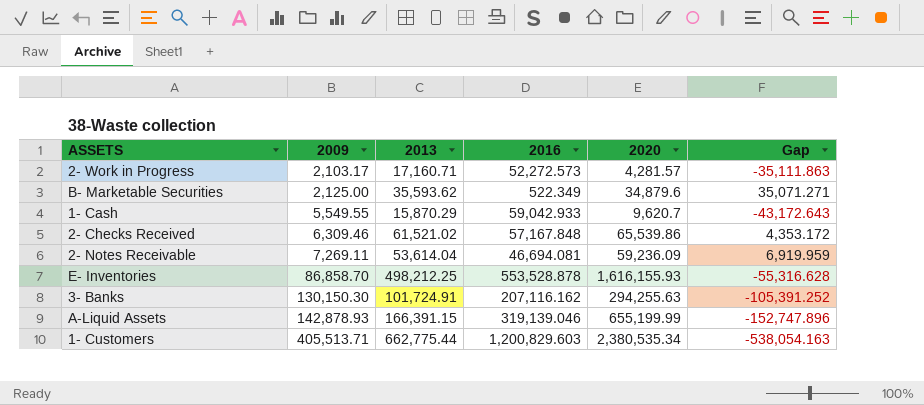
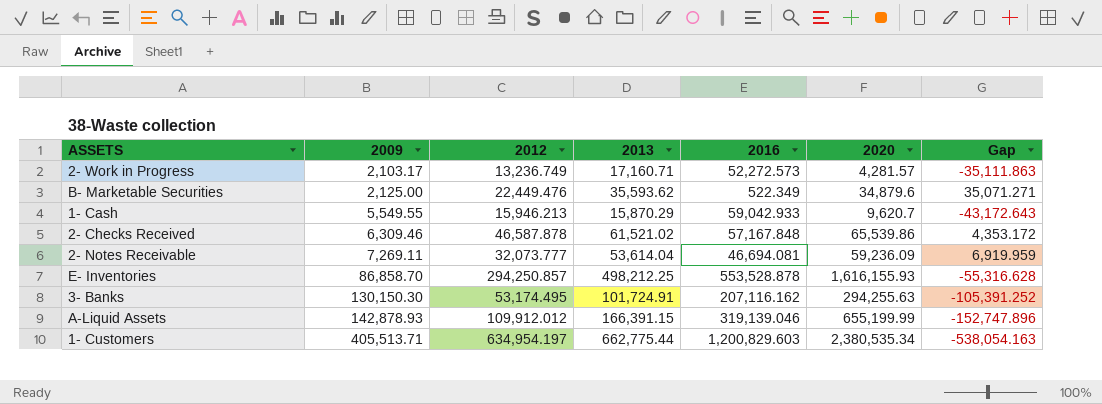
column 2012 | position: none -> 3

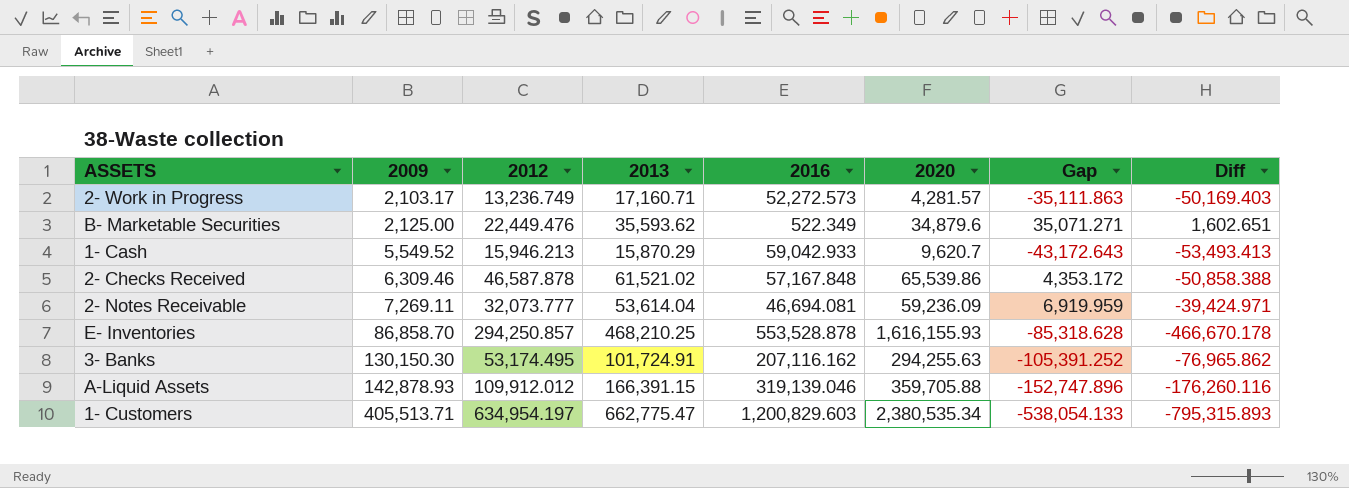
column Diff | formula: none -> [2009] - [2016]
1- Cash | 2009: 5,549.55 -> 5,549.52
E- Inventories | 2013: 498,212.25 -> 468,210.25
E- Inventories | Gap: -55,316.628 -> -85,318.628
A-Liquid Assets | 2020: 655,199.99 -> 359,705.88
1- Customers | 2013: 662,775.44 -> 662,775.47
1- Customers | Gap: -538,054.163 -> -538,054.133

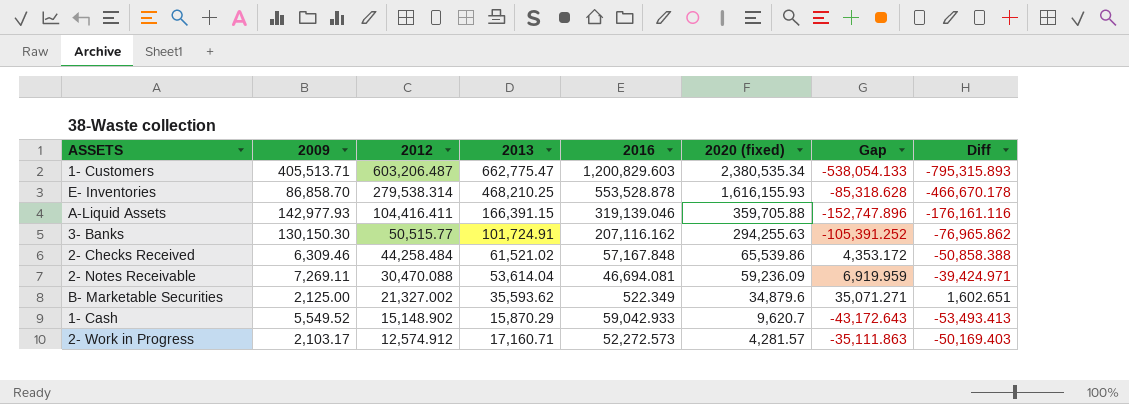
row order: 2009 ascending -> 2012 descending
column name: 2020 -> 2020 (fixed)
1- Customers | 2012: 634,954.197 -> 603,206.487
E- Inventories | 2012: 294,250.857 -> 279,538.314
A-Liquid Assets | 2009: 142,878.93 -> 142,977.93
A-Liquid Assets | 2012: 109,912.012 -> 104,416.411
A-Liquid Assets | Diff: -176,260.116 -> -176,161.116
3- Banks | 2012: 53,174.495 -> 50,515.77
2- Checks Received | 2012: 46,587.878 -> 44,258.484
2- Notes Receivable | 2012: 32,073.777 -> 30,470.088
B- Marketable Securities | 2012: 22,449.476 -> 21,327.002
1- Cash | 2012: 15,946.213 -> 15,148.902
2- Work in Progress | 2012: 13,236.749 -> 12,574.912

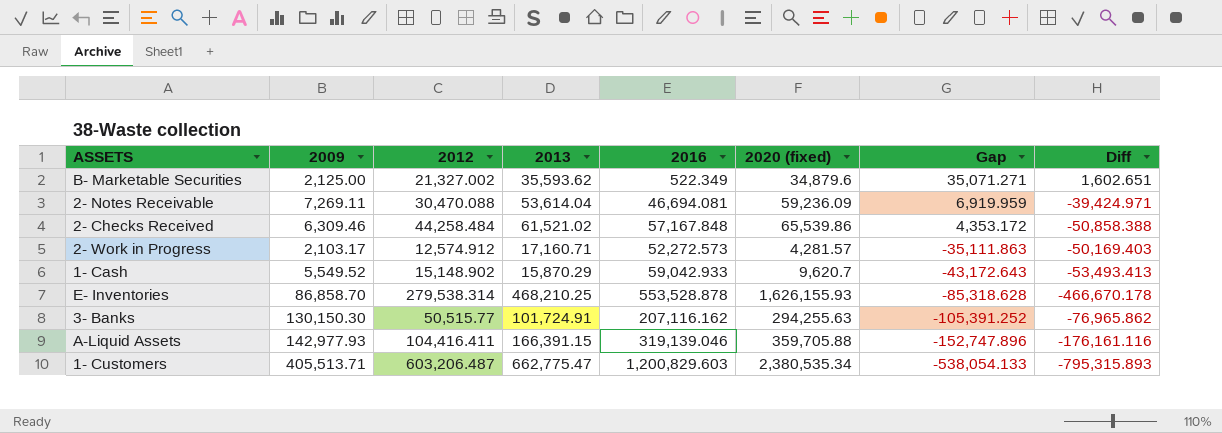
row order: 2012 descending -> Gap descending
E- Inventories | 2020 (fixed): 1,616,155.93 -> 1,626,155.93

